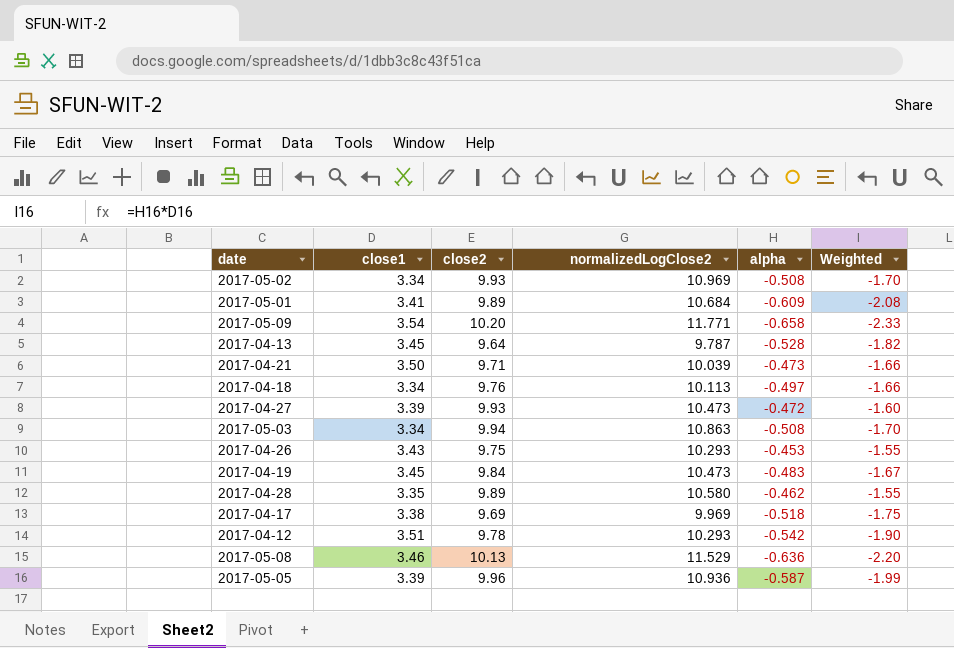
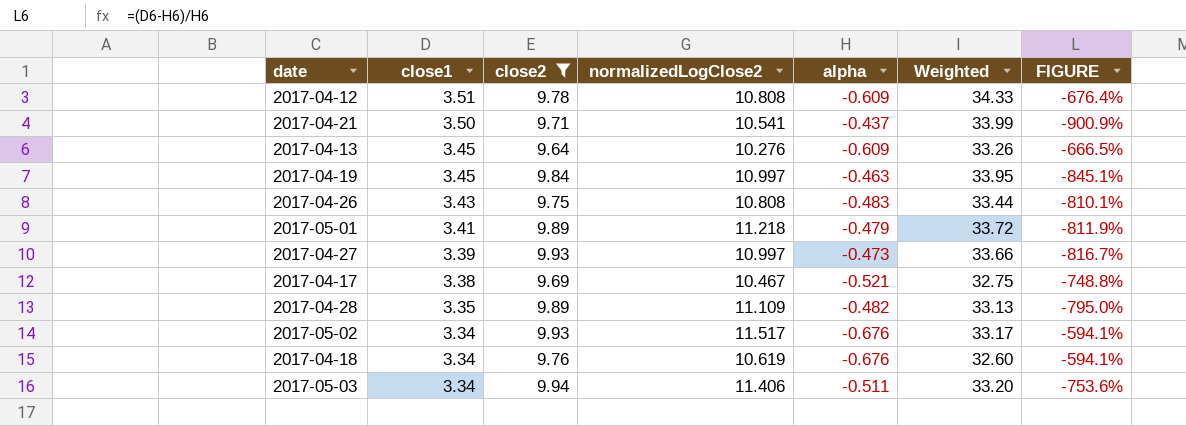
filter: none -> close2 <= 9.94
row order: none -> close1 descending
column Weighted | formula: [close1] * [alpha] -> [close1] * [close2]
column FIGURE | formula: none -> ([close1] - [alpha]) / [alpha]
2017-04-12 | normalizedLogClose2: 10.293 -> 10.808
2017-04-12 | alpha: -0.542 -> -0.609
2017-04-21 | normalizedLogClose2: 10.039 -> 10.541
2017-04-21 | alpha: -0.473 -> -0.437
2017-04-13 | normalizedLogClose2: 9.787 -> 10.276
2017-04-13 | alpha: -0.528 -> -0.609
2017-04-19 | normalizedLogClose2: 10.473 -> 10.997
2017-04-19 | alpha: -0.483 -> -0.463
2017-04-26 | normalizedLogClose2: 10.293 -> 10.808
2017-04-26 | alpha: -0.453 -> -0.483
2017-05-01 | normalizedLogClose2: 10.684 -> 11.218
2017-05-01 | alpha: -0.609 -> -0.479
2017-04-27 | normalizedLogClose2: 10.473 -> 10.997
2017-04-27 | alpha: -0.472 -> -0.473
2017-04-17 | normalizedLogClose2: 9.969 -> 10.467
2017-04-17 | alpha: -0.518 -> -0.521
2017-04-28 | normalizedLogClose2: 10.580 -> 11.109
2017-04-28 | alpha: -0.462 -> -0.482
2017-05-02 | normalizedLogClose2: 10.969 -> 11.517
2017-05-02 | alpha: -0.508 -> -0.676
2017-04-18 | normalizedLogClose2: 10.113 -> 10.619
2017-04-18 | alpha: -0.497 -> -0.676
2017-05-03 | normalizedLogClose2: 10.863 -> 11.406
2017-05-03 | alpha: -0.508 -> -0.511

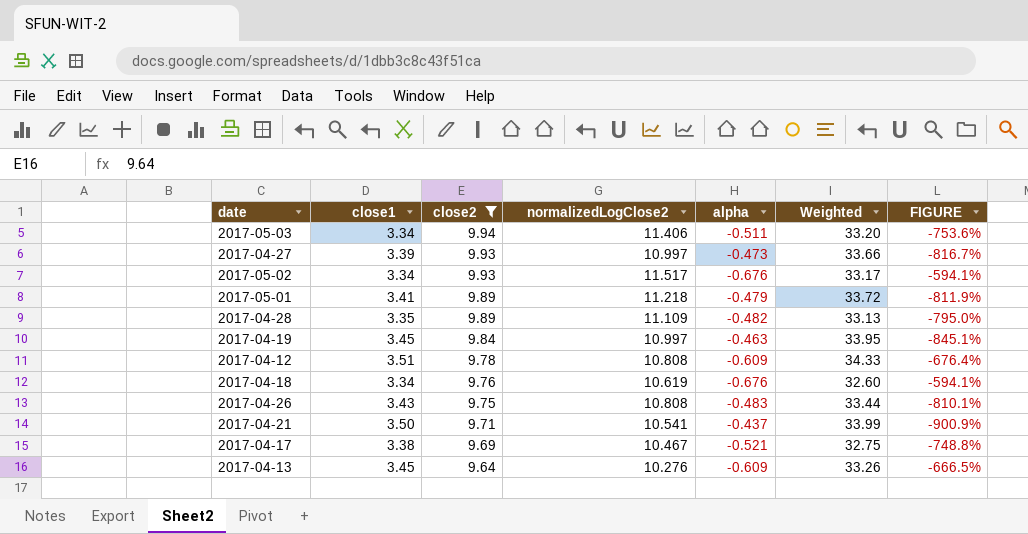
row order: close1 descending -> close2 descending

